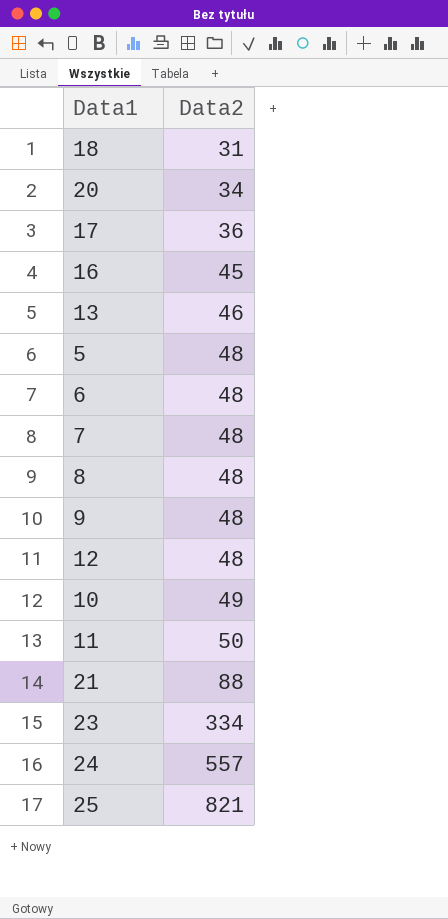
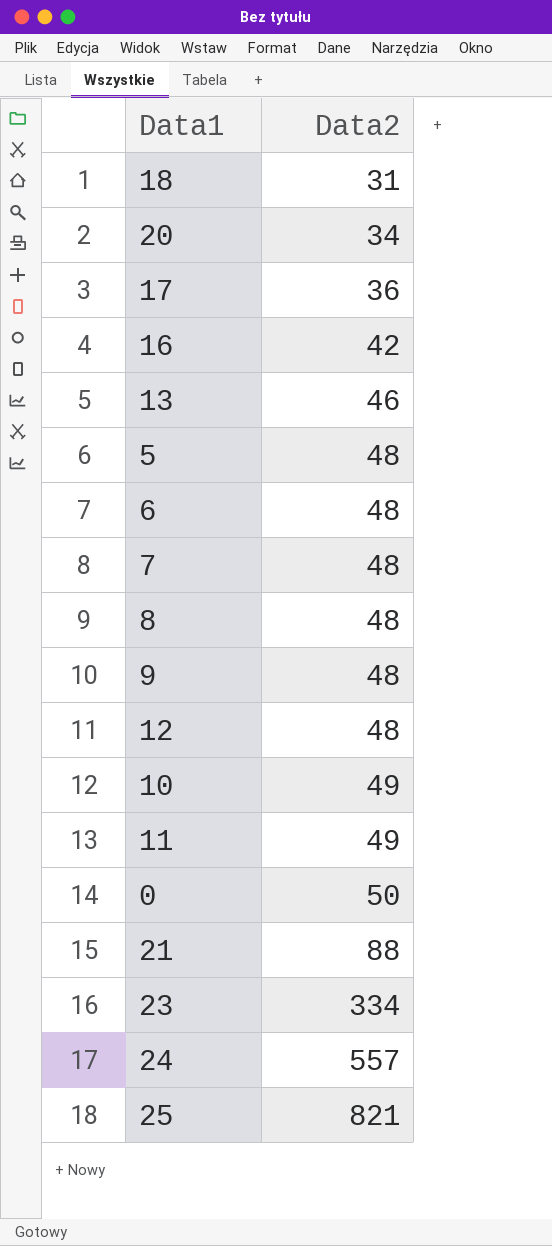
16 | Data2: 45 -> 42
11 | Data2: 50 -> 49
row 0: none -> 50

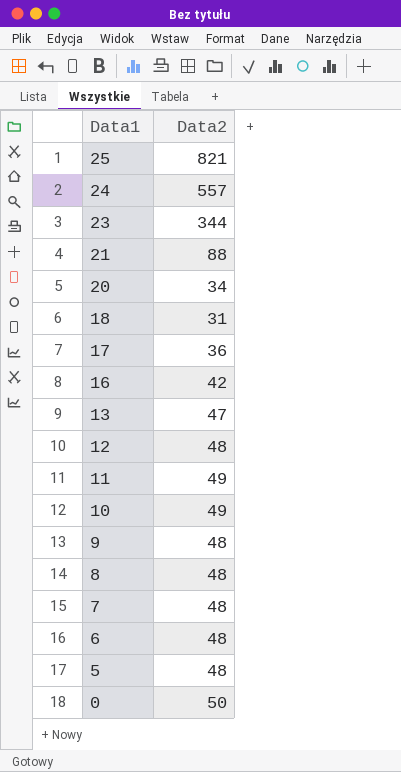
row order: Data2 ascending -> Data1 descending
23 | Data2: 334 -> 344
13 | Data2: 46 -> 47

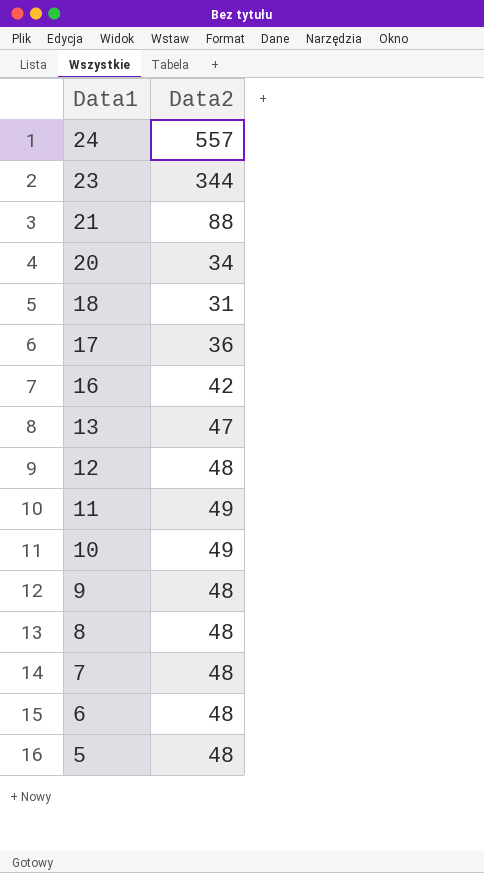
row 25: 821 -> none
row 0: 50 -> none

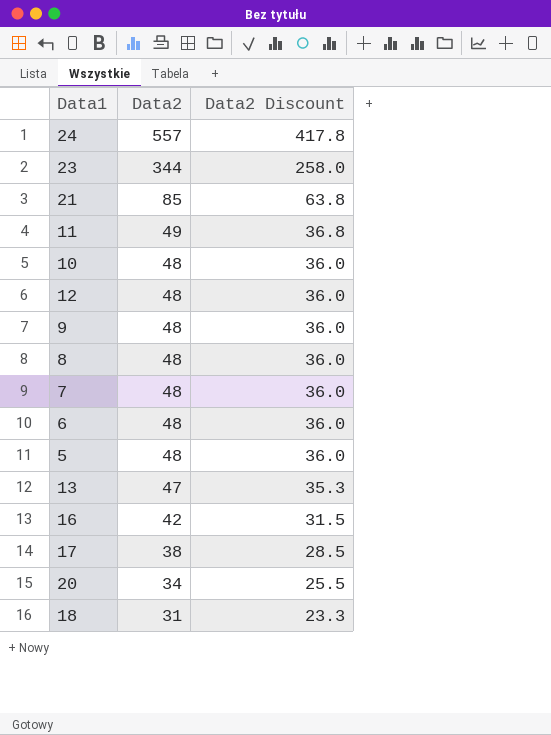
row order: Data1 descending -> Data2 descending
column Data2 Discount | formula: none -> [Data2] * 0.75
21 | Data2: 88 -> 85
10 | Data2: 49 -> 48
17 | Data2: 36 -> 38

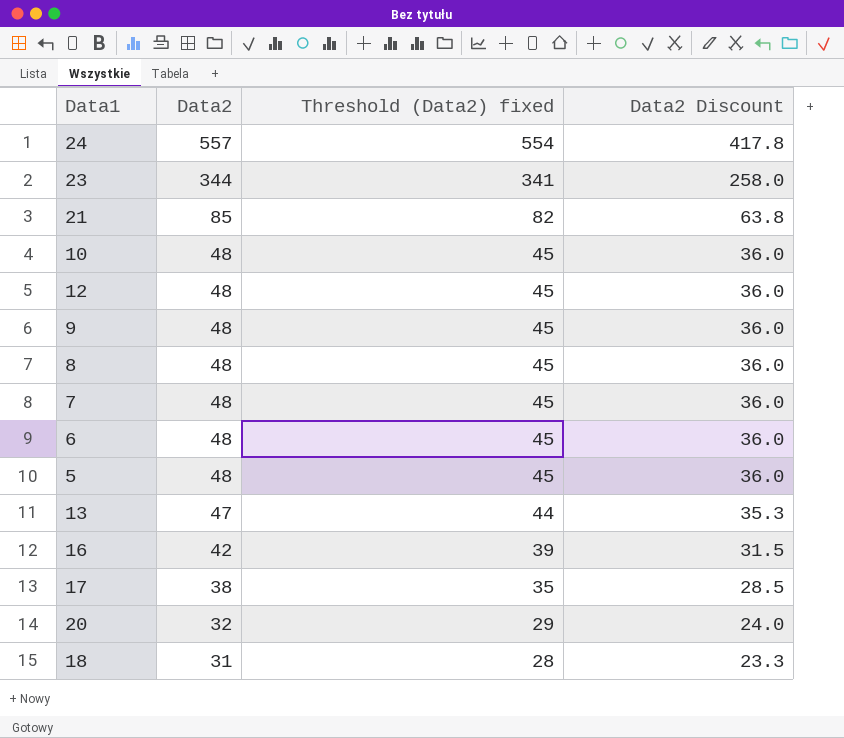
column Threshold (Data2) fixed | formula: none -> [Data2] - 3
row 11: 49 | 36.8 -> none
20 | Data2: 34 -> 32
20 | Data2 Discount: 25.5 -> 24.0

